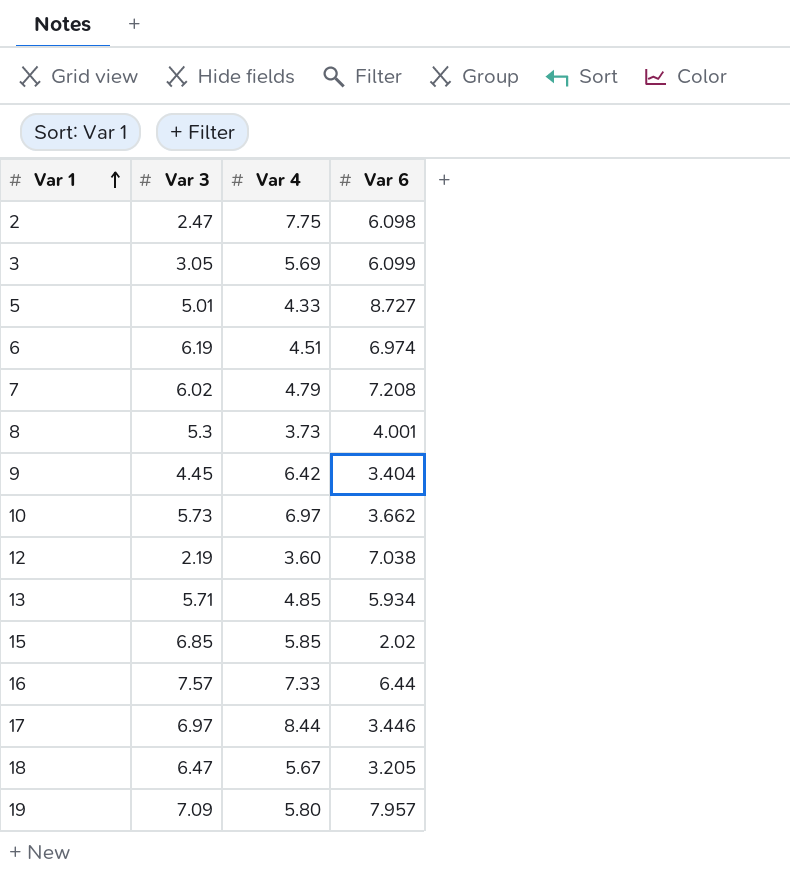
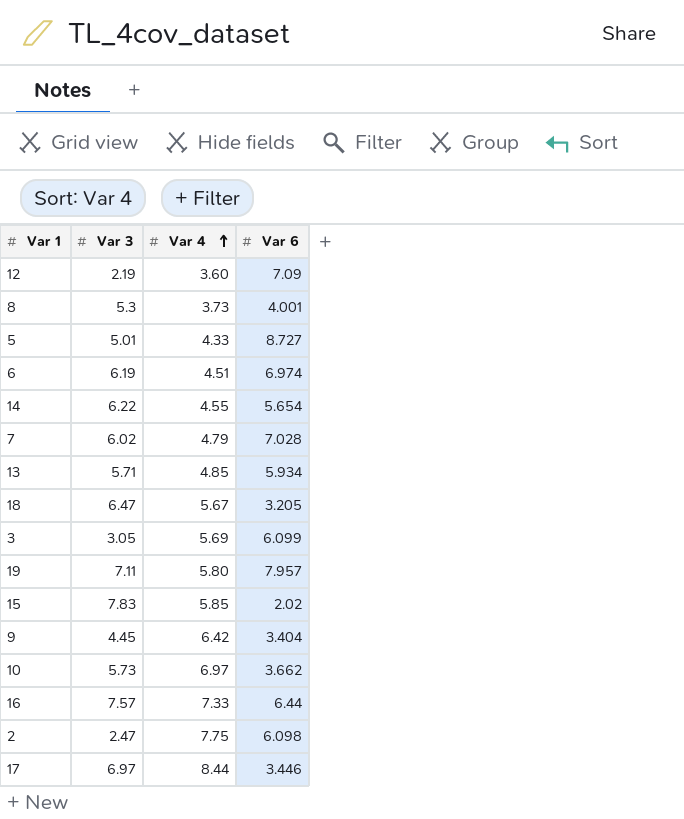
row order: Var 1 ascending -> Var 4 ascending
12 | Var 6: 7.038 -> 7.09
row 14: none -> 6.22 | 4.55 | 5.654
7 | Var 6: 7.208 -> 7.028
19 | Var 3: 7.09 -> 7.11
15 | Var 3: 6.85 -> 7.83

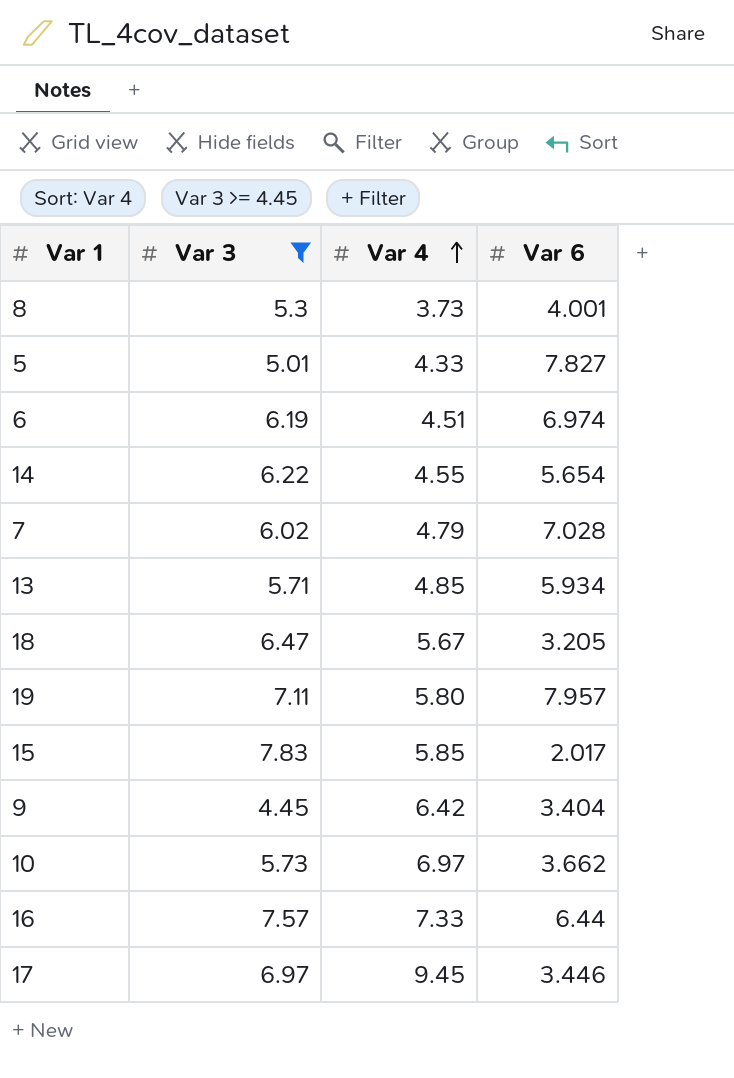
filter: none -> Var 3 >= 4.45
5 | Var 6: 8.727 -> 7.827
15 | Var 6: 2.02 -> 2.017
17 | Var 4: 8.44 -> 9.45

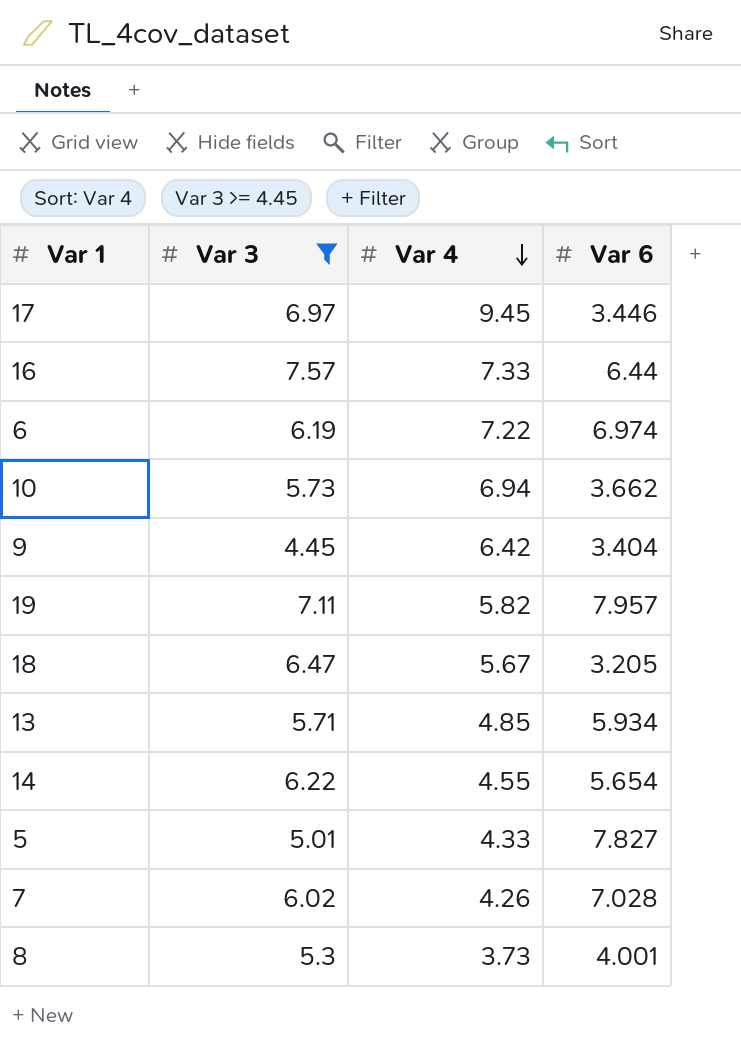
row order: Var 4 ascending -> Var 4 descending
row 15: 7.83 | 5.85 | 2.017 -> none
6 | Var 4: 4.51 -> 7.22
10 | Var 4: 6.97 -> 6.94
19 | Var 4: 5.80 -> 5.82
7 | Var 4: 4.79 -> 4.26

